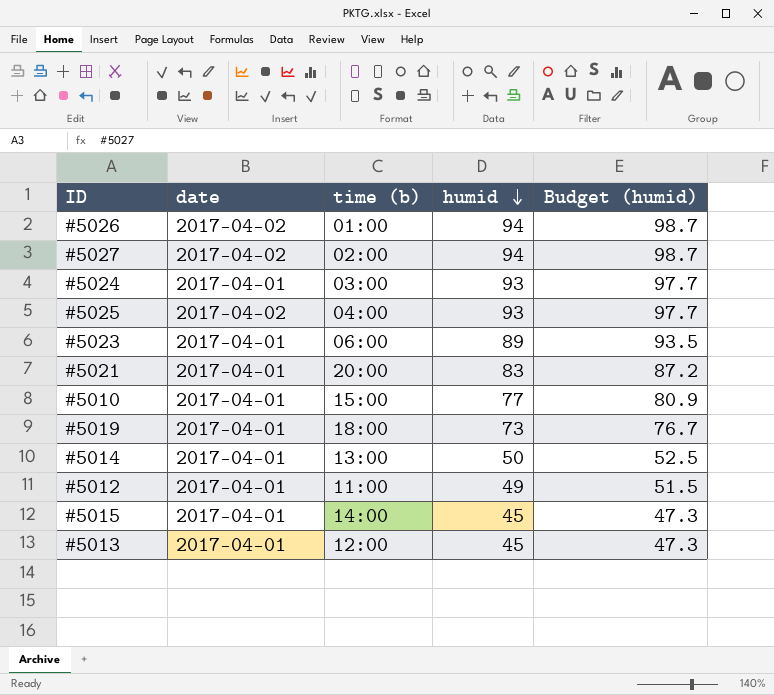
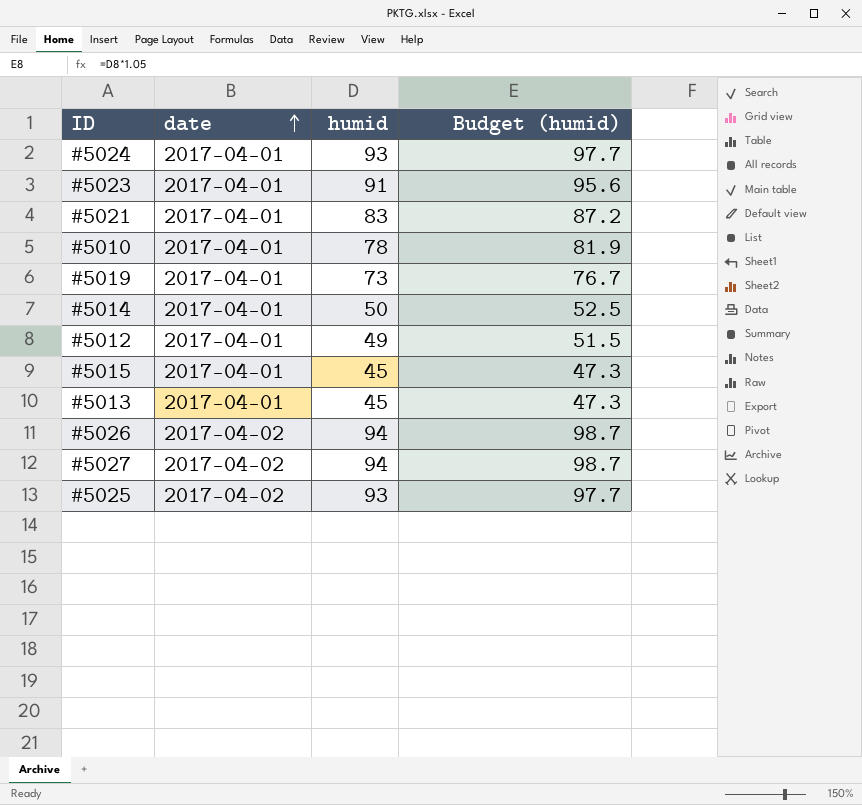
row order: humid descending -> date ascending
column time (b) | position: 3 -> none
#5023 | humid: 89 -> 91
#5023 | Budget (humid): 93.5 -> 95.6
#5010 | humid: 77 -> 78
#5010 | Budget (humid): 80.9 -> 81.9

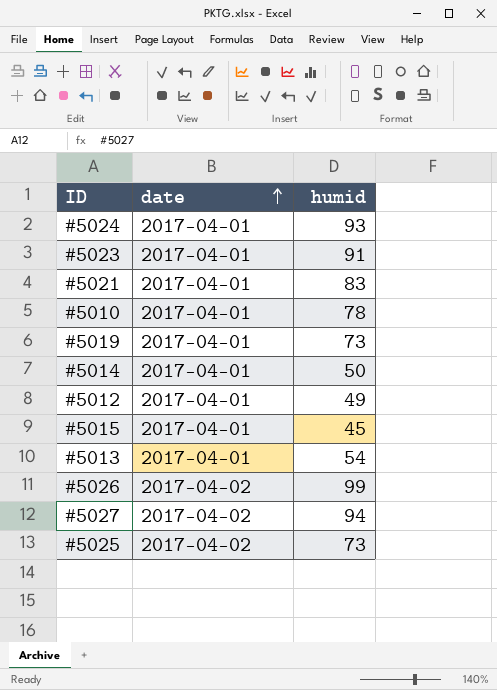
column Budget (humid) | formula: [humid] * 1.05 -> none
#5013 | humid: 45 -> 54
#5026 | humid: 94 -> 99
#5025 | humid: 93 -> 73

